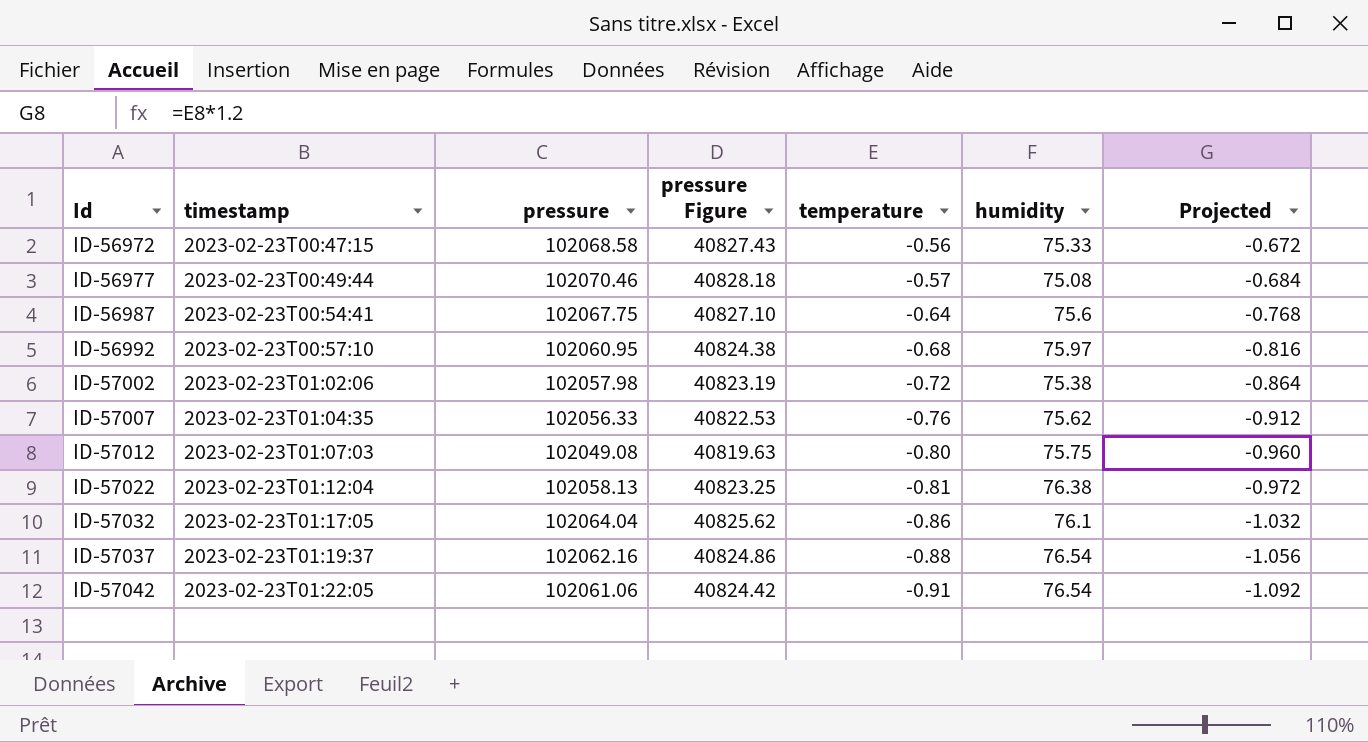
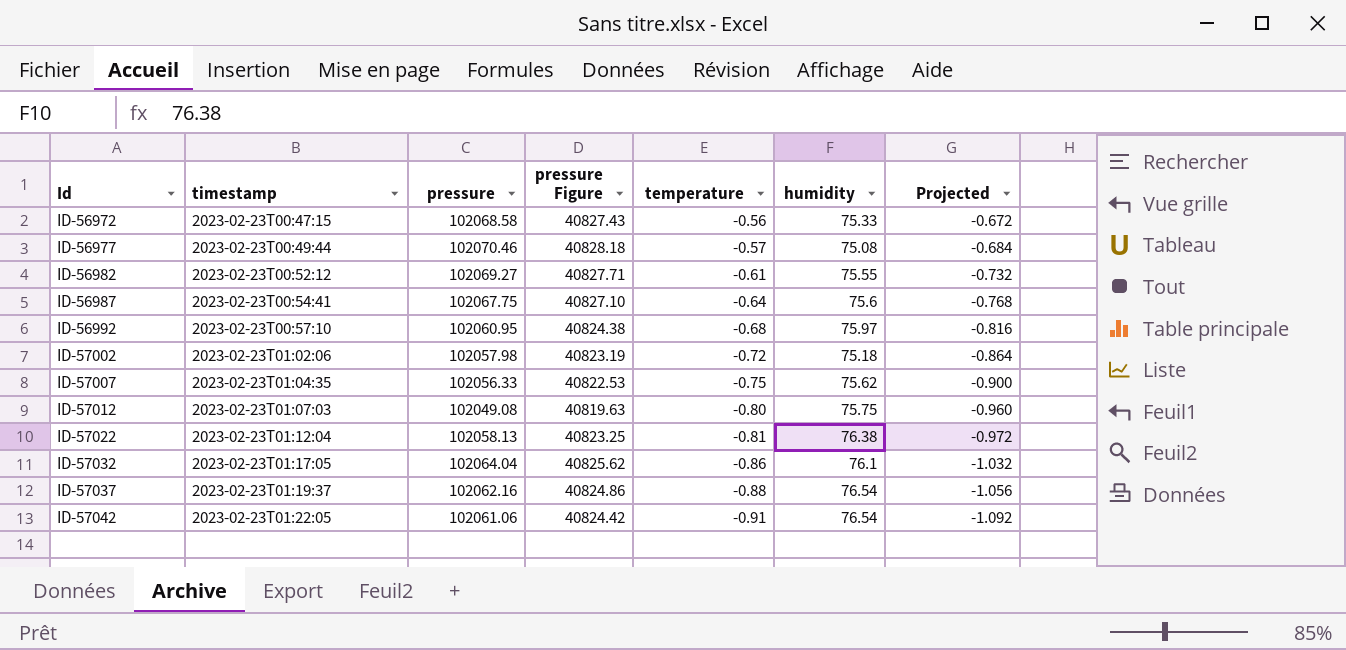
row ID-56982: none -> 2023-02-23T00:52:12 | 102069.27 | 40827.71 | -0.61 | 75.55 | -0.732
ID-57002 | humidity: 75.38 -> 75.18
ID-57007 | temperature: -0.76 -> -0.75
ID-57007 | Projected: -0.912 -> -0.900

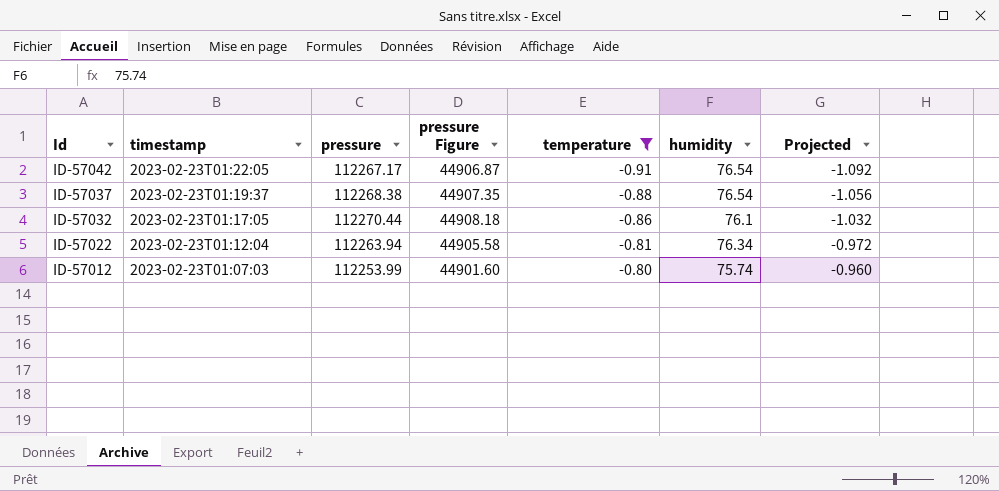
filter: none -> temperature <= -0.80
row order: Id ascending -> Id descending
ID-57042 | pressure: 102061.06 -> 112267.17
ID-57042 | pressure Figure: 40824.42 -> 44906.87
ID-57037 | pressure: 102062.16 -> 112268.38
ID-57037 | pressure Figure: 40824.86 -> 44907.35
ID-57032 | pressure: 102064.04 -> 112270.44
ID-57032 | pressure Figure: 40825.62 -> 44908.18
ID-57022 | pressure: 102058.13 -> 112263.94
ID-57022 | pressure Figure: 40823.25 -> 44905.58
ID-57022 | humidity: 76.38 -> 76.34
ID-57012 | pressure: 102049.08 -> 112253.99
ID-57012 | pressure Figure: 40819.63 -> 44901.60
ID-57012 | humidity: 75.75 -> 75.74

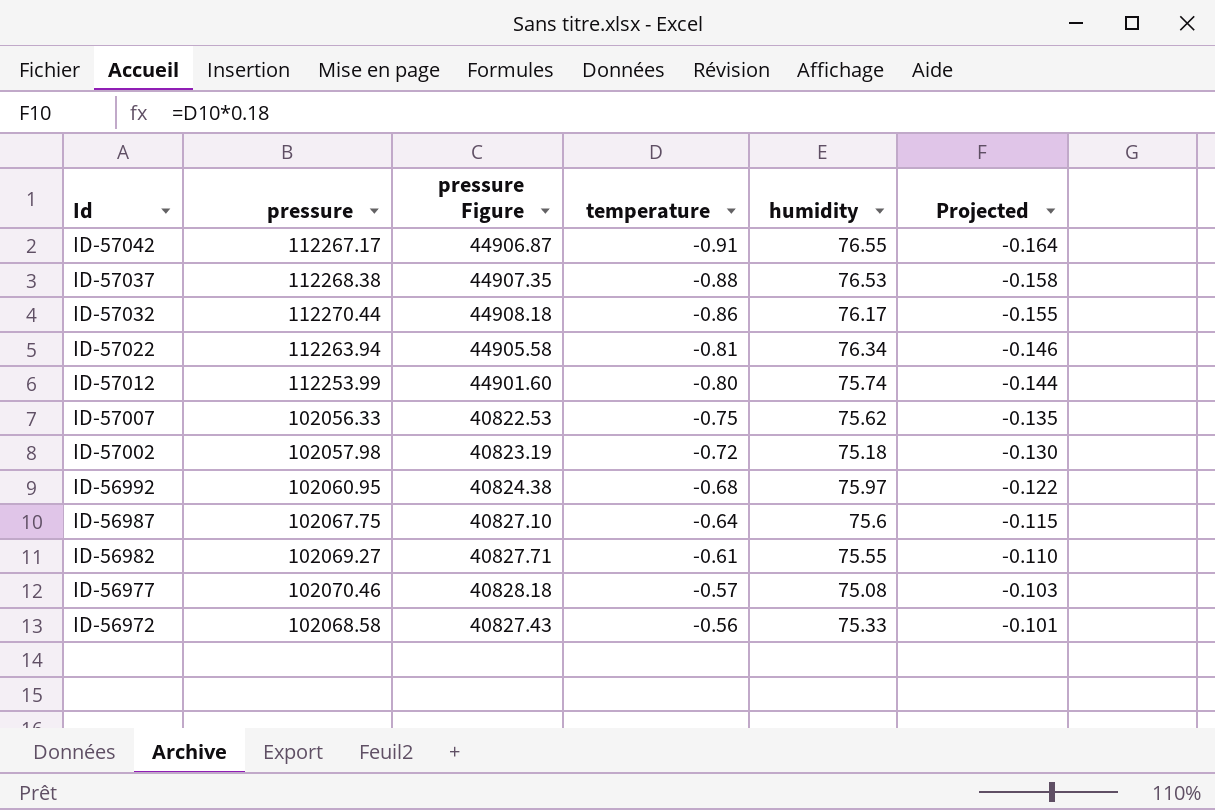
filter: temperature <= -0.80 -> none
column timestamp | position: 2 -> none
column Projected | formula: [temperature] * 1.2 -> [temperature] * 0.18
ID-57042 | humidity: 76.54 -> 76.55
ID-57037 | humidity: 76.54 -> 76.53
ID-57032 | humidity: 76.1 -> 76.17

